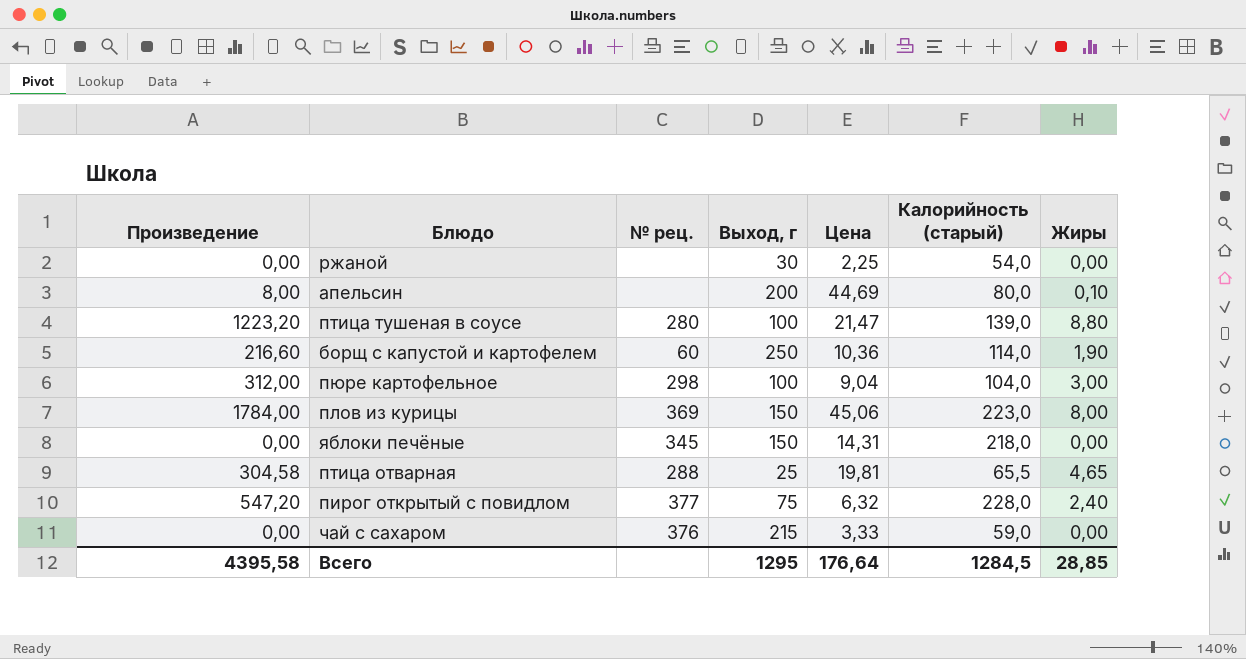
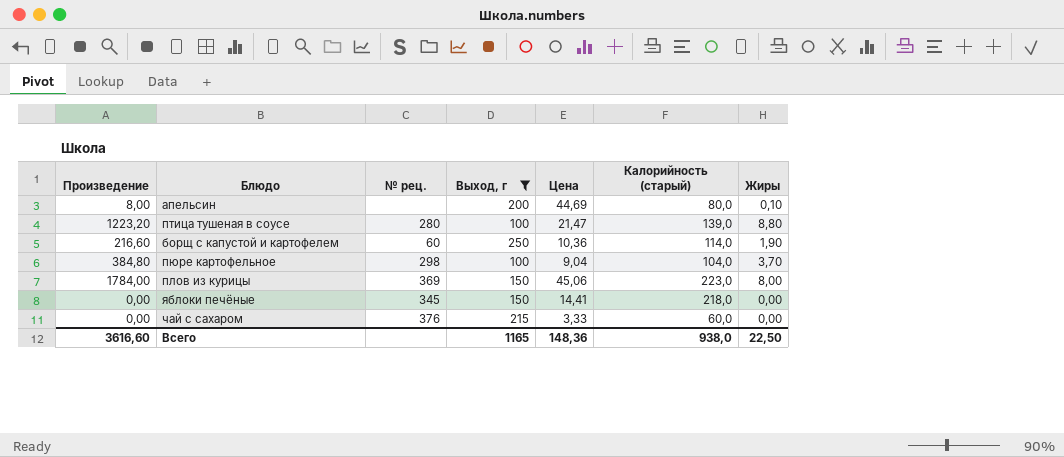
filter: none -> Выход, г >= 100
пюре картофельное | Произведение: 312,00 -> 384,80
пюре картофельное | Жиры: 3,00 -> 3,70
яблоки печёные | Цена: 14,31 -> 14,41
чай с сахаром | Калорийность (старый): 59,0 -> 60,0
Всего | Произведение: 4395,58 -> 3616,60
Всего | Выход, г: 1295 -> 1165
Всего | Цена: 176,64 -> 148,36
Всего | Калорийность (старый): 1284,5 -> 938,0
Всего | Жиры: 28,85 -> 22,50

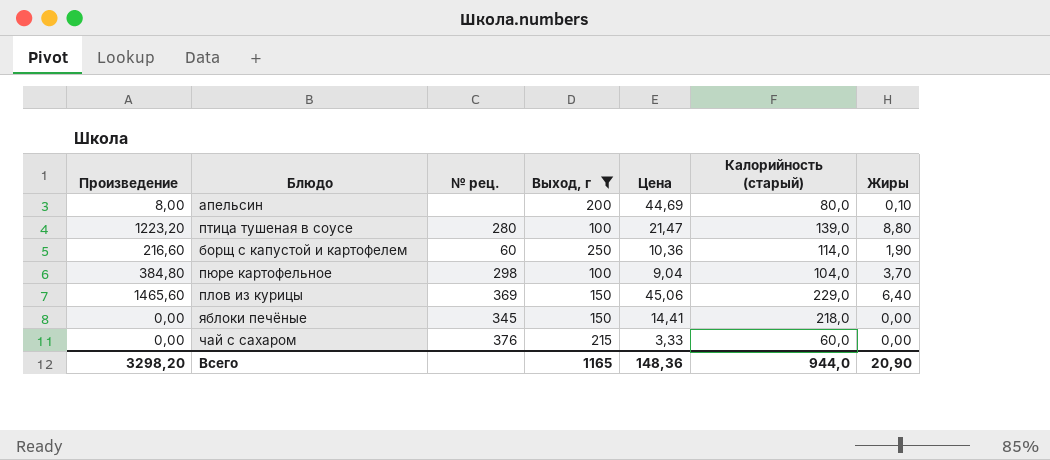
плов из курицы | Произведение: 1784,00 -> 1465,60
плов из курицы | Калорийность (старый): 223,0 -> 229,0
плов из курицы | Жиры: 8,00 -> 6,40
Всего | Произведение: 3616,60 -> 3298,20
Всего | Калорийность (старый): 938,0 -> 944,0
Всего | Жиры: 22,50 -> 20,90

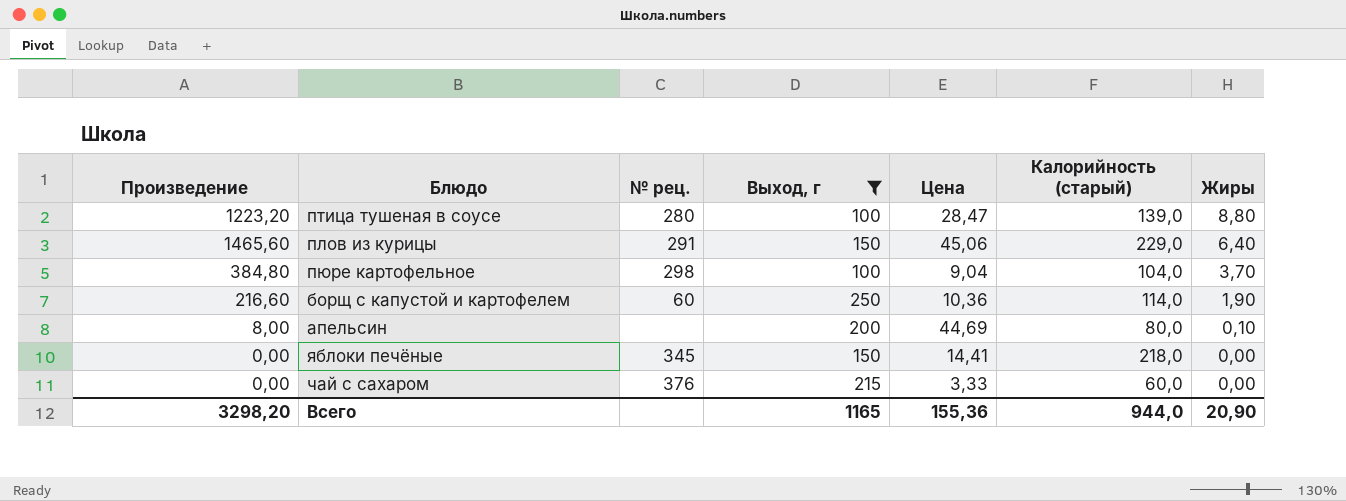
row order: none -> Жиры descending
птица тушеная в соусе | Цена: 21,47 -> 28,47
плов из курицы | № рец.: 369 -> 291
Всего | Цена: 148,36 -> 155,36

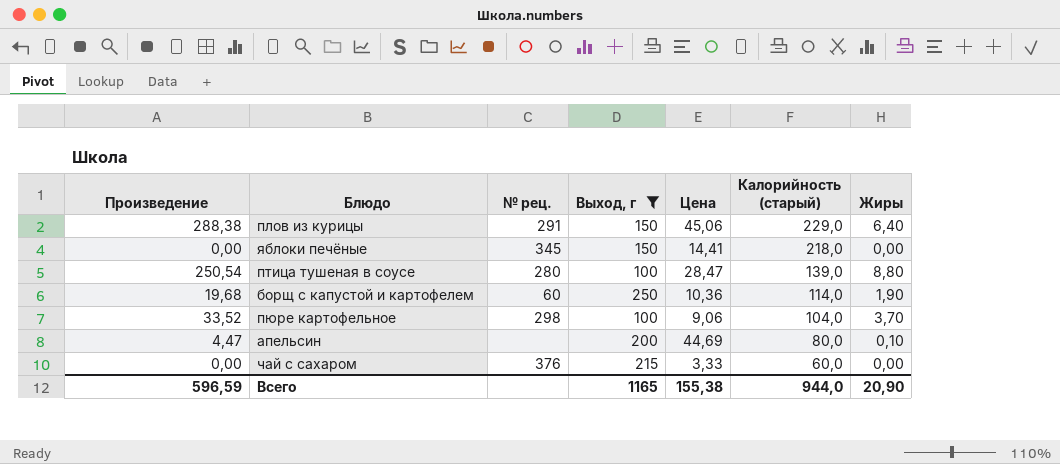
row order: Жиры descending -> Калорийность (старый) descending
column Произведение | formula: [Калорийность (старый)] * [Жиры] -> [Цена] * [Жиры]
пюре картофельное | Цена: 9,04 -> 9,06
Всего | Произведение: 3298,20 -> 596,59
Всего | Цена: 155,36 -> 155,38

